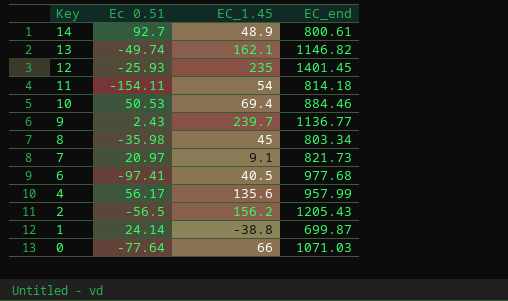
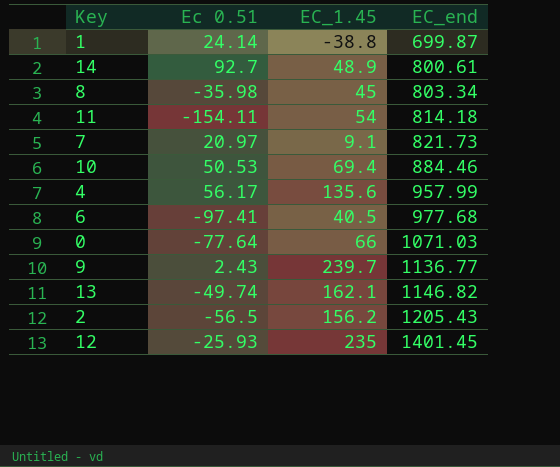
row order: Key descending -> EC_end ascending

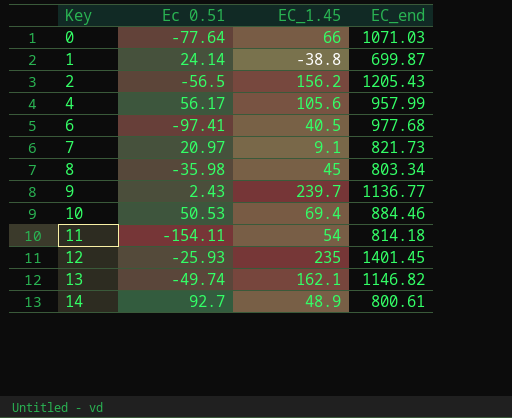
row order: EC_end ascending -> Key ascending
4 | EC_1.45: 135.6 -> 105.6

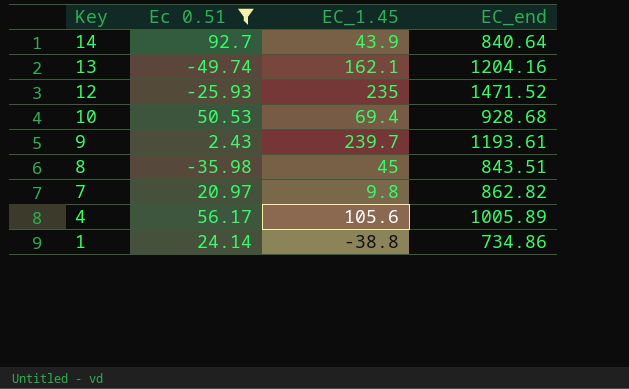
filter: none -> Ec 0.51 >= -49.74
row order: Key ascending -> Key descending
14 | EC_1.45: 48.9 -> 43.9
14 | EC_end: 800.61 -> 840.64
13 | EC_end: 1146.82 -> 1204.16
12 | EC_end: 1401.45 -> 1471.52
10 | EC_end: 884.46 -> 928.68
9 | EC_end: 1136.77 -> 1193.61
8 | EC_end: 803.34 -> 843.51
7 | EC_1.45: 9.1 -> 9.8
7 | EC_end: 821.73 -> 862.82
4 | EC_end: 957.99 -> 1005.89
1 | EC_end: 699.87 -> 734.86

